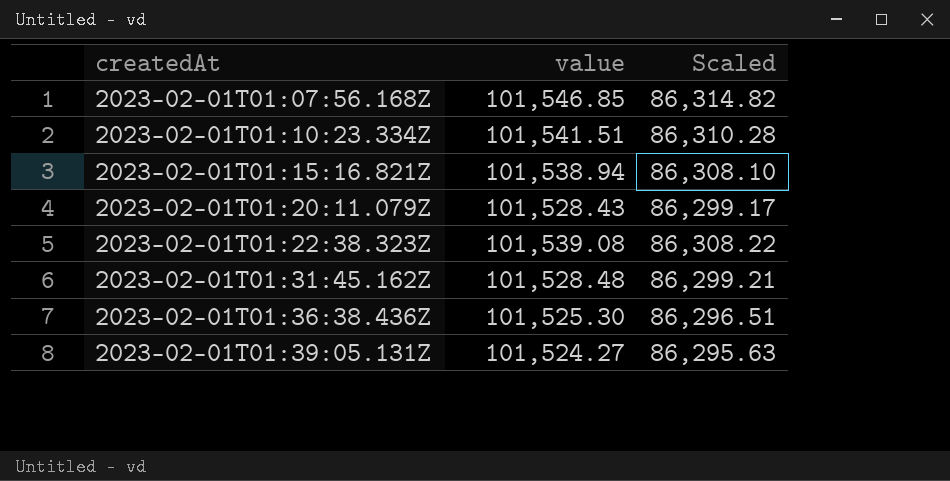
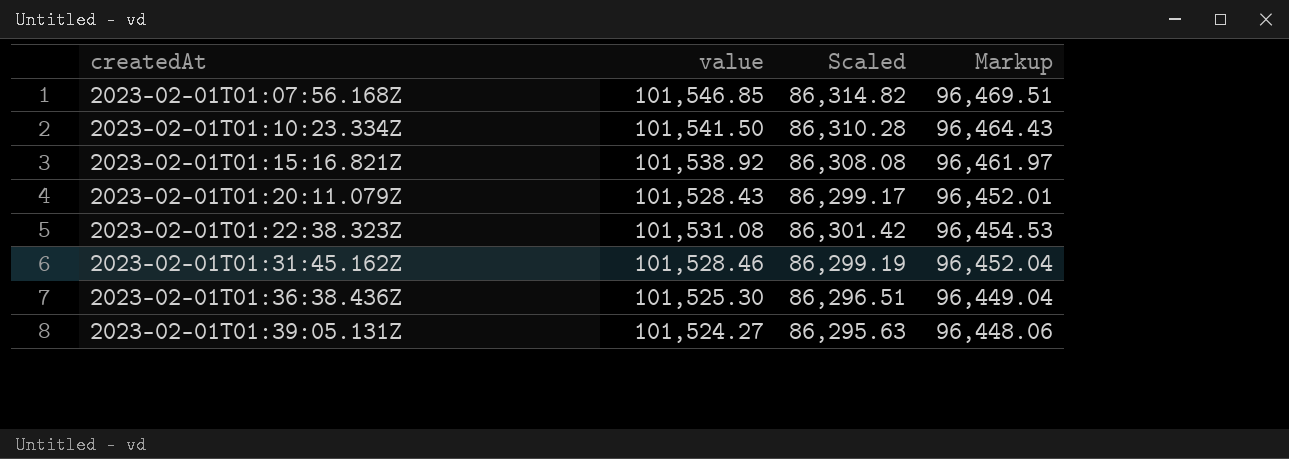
column Markup | formula: none -> [value] * 0.95
2023-02-01T01:10:23.334Z | value: 101,541.51 -> 101,541.50
2023-02-01T01:15:16.821Z | value: 101,538.94 -> 101,538.92
2023-02-01T01:15:16.821Z | Scaled: 86,308.10 -> 86,308.08
2023-02-01T01:22:38.323Z | value: 101,539.08 -> 101,531.08
2023-02-01T01:22:38.323Z | Scaled: 86,308.22 -> 86,301.42
2023-02-01T01:31:45.162Z | value: 101,528.48 -> 101,528.46
2023-02-01T01:31:45.162Z | Scaled: 86,299.21 -> 86,299.19

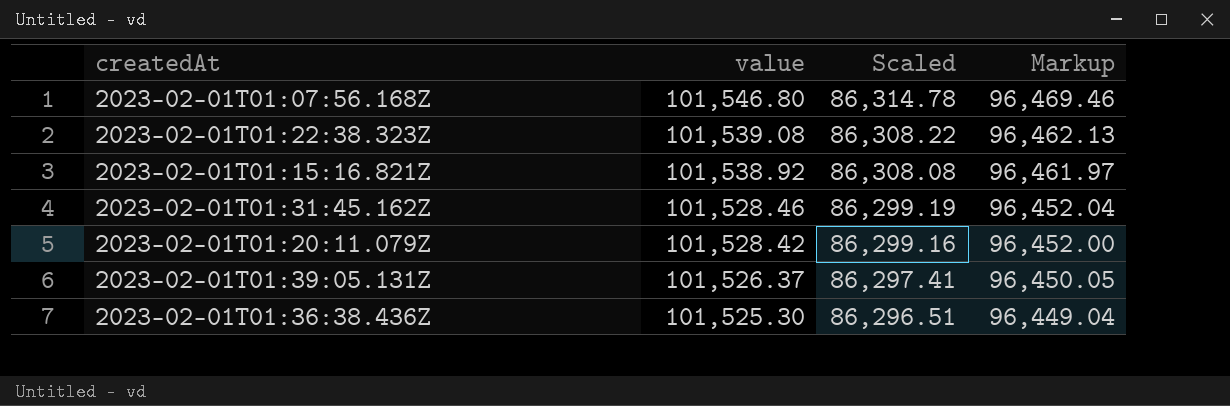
row order: createdAt ascending -> value descending
row 2023-02-01T01:10:23.334Z: 101,541.50 | 86,310.28 | 96,464.43 -> none
2023-02-01T01:07:56.168Z | value: 101,546.85 -> 101,546.80
2023-02-01T01:07:56.168Z | Scaled: 86,314.82 -> 86,314.78
2023-02-01T01:07:56.168Z | Markup: 96,469.51 -> 96,469.46
2023-02-01T01:22:38.323Z | value: 101,531.08 -> 101,539.08
2023-02-01T01:22:38.323Z | Scaled: 86,301.42 -> 86,308.22
2023-02-01T01:22:38.323Z | Markup: 96,454.53 -> 96,462.13
2023-02-01T01:20:11.079Z | value: 101,528.43 -> 101,528.42
2023-02-01T01:20:11.079Z | Scaled: 86,299.17 -> 86,299.16
2023-02-01T01:20:11.079Z | Markup: 96,452.01 -> 96,452.00
2023-02-01T01:39:05.131Z | value: 101,524.27 -> 101,526.37
2023-02-01T01:39:05.131Z | Scaled: 86,295.63 -> 86,297.41
2023-02-01T01:39:05.131Z | Markup: 96,448.06 -> 96,450.05

